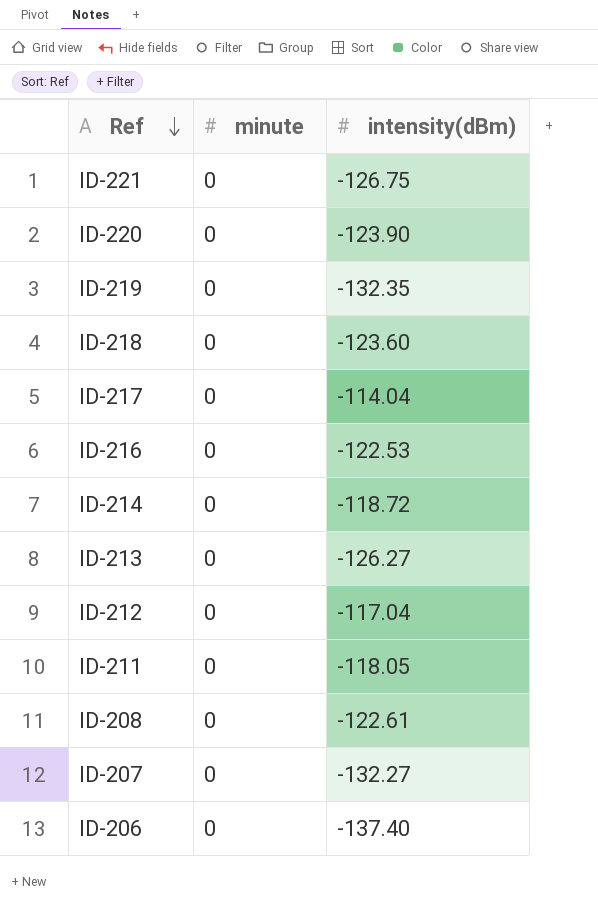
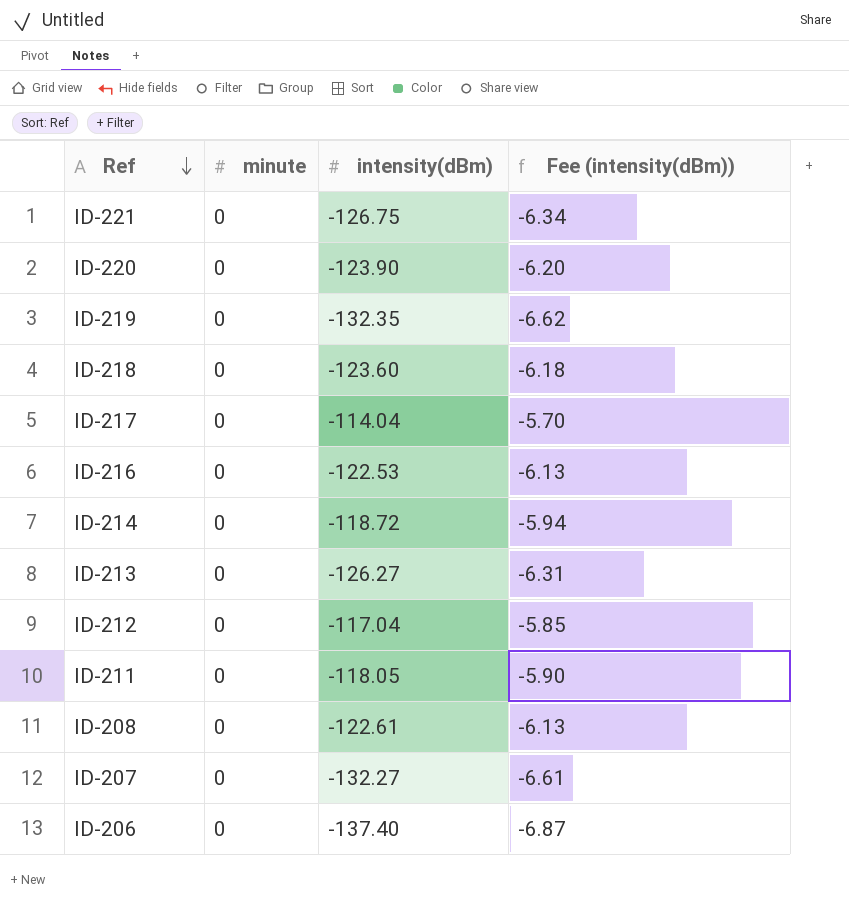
column Fee (intensity(dBm)) | formula: none -> [intensity(dBm)] * 0.05

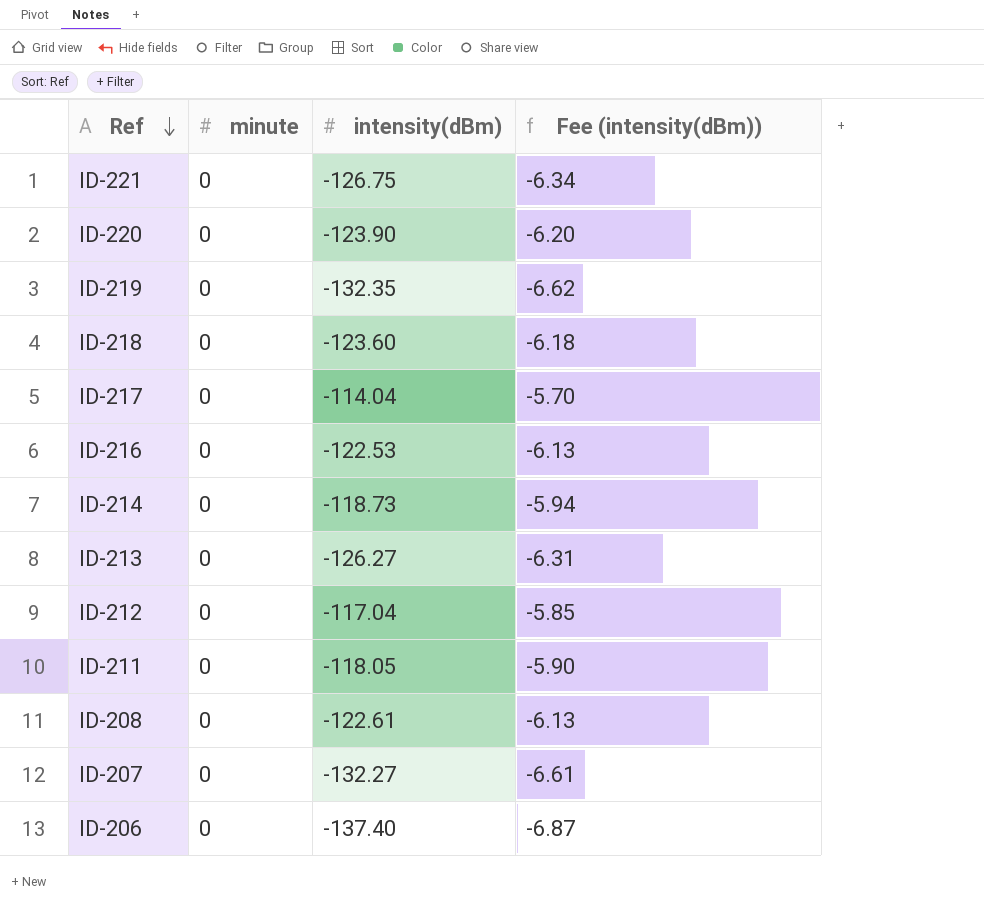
ID-214 | intensity(dBm): -118.72 -> -118.73

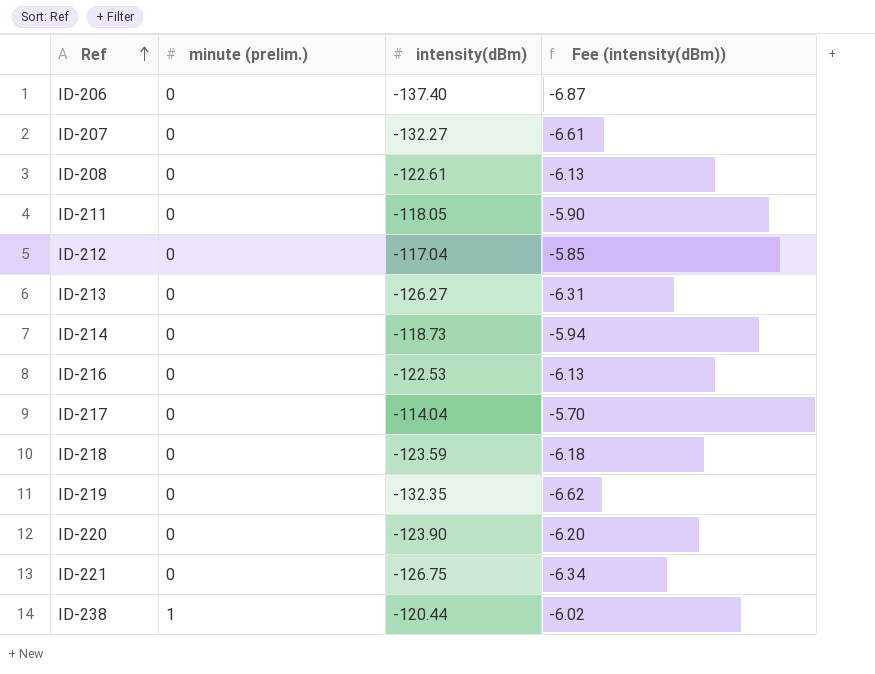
row order: Ref descending -> Ref ascending
column name: minute -> minute (prelim.)
ID-218 | intensity(dBm): -123.60 -> -123.59
row ID-238: none -> 1 | -120.44 | -6.02

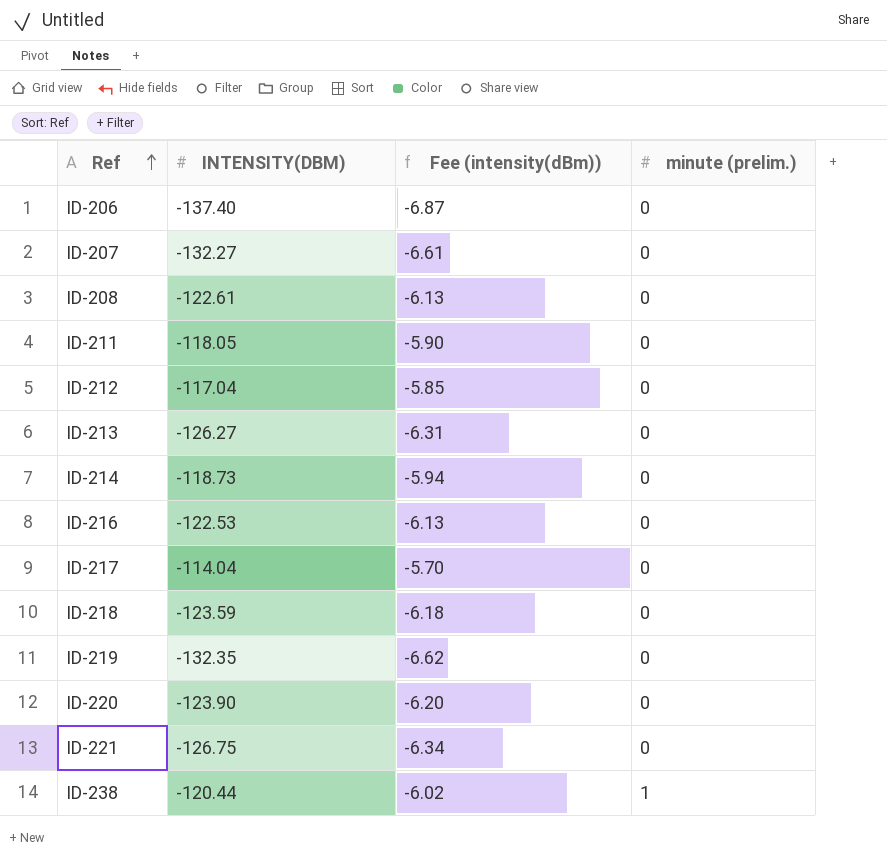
column name: intensity(dBm) -> INTENSITY(DBM)
column minute (prelim.) | position: 2 -> 4

